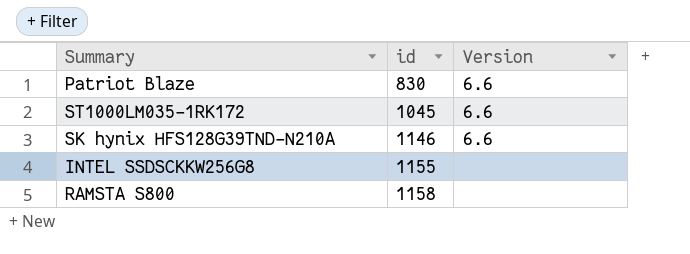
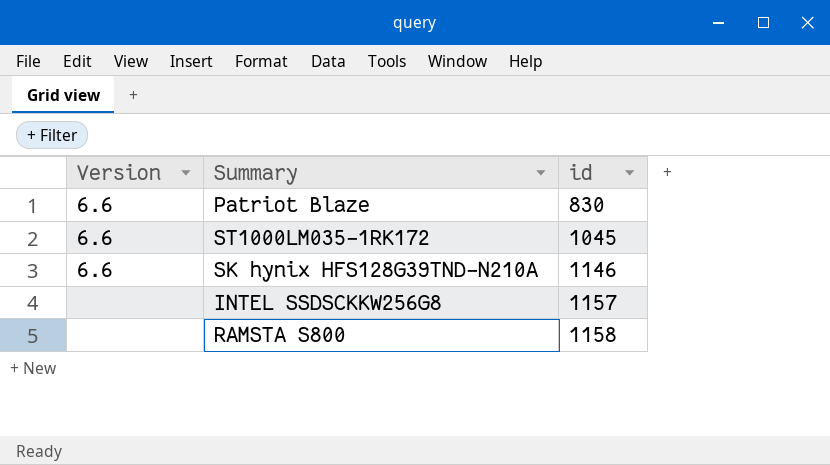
column Version | position: 3 -> 1
INTEL SSDSCKKW256G8 | id: 1155 -> 1157

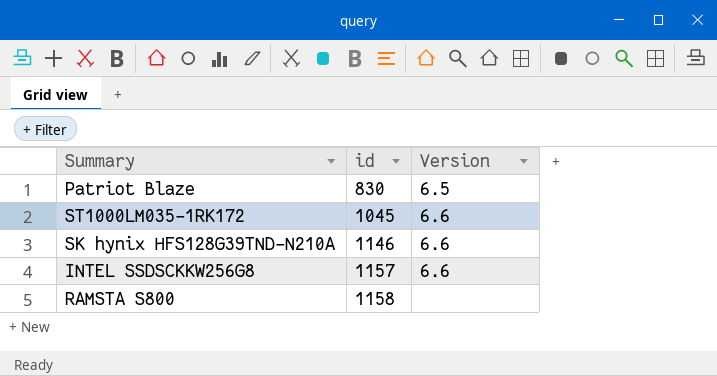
column Version | position: 1 -> 3
Patriot Blaze | Version: 6.6 -> 6.5
INTEL SSDSCKKW256G8 | Version: none -> 6.6

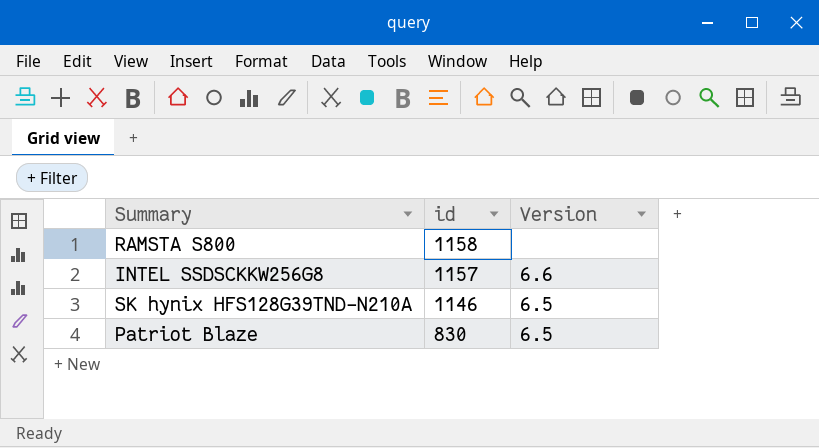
row order: id ascending -> id descending
row ST1000LM035-1RK172: 1045 | 6.6 -> none
SK hynix HFS128G39TND-N210A | Version: 6.6 -> 6.5

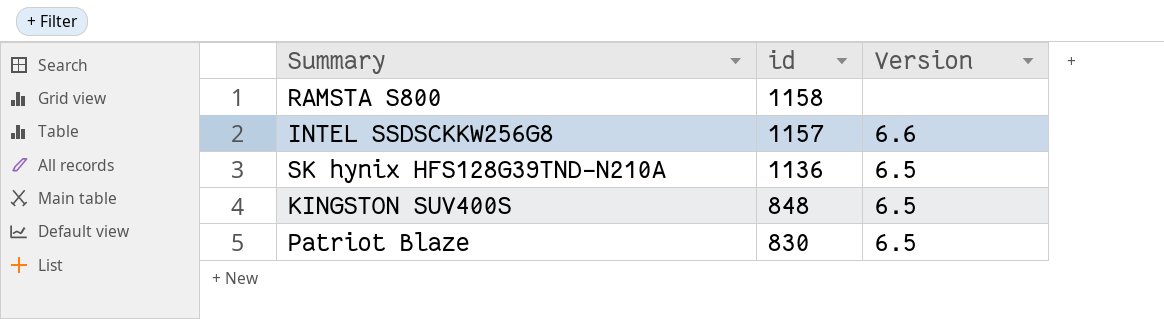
SK hynix HFS128G39TND-N210A | id: 1146 -> 1136
row KINGSTON SUV400S: none -> 848 | 6.5

